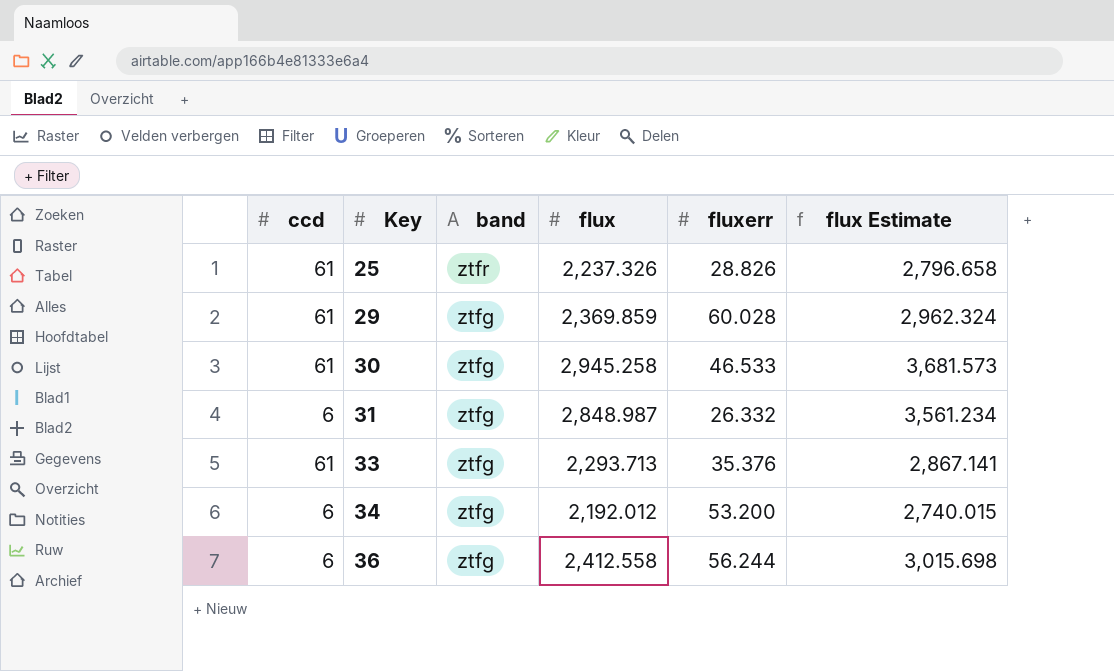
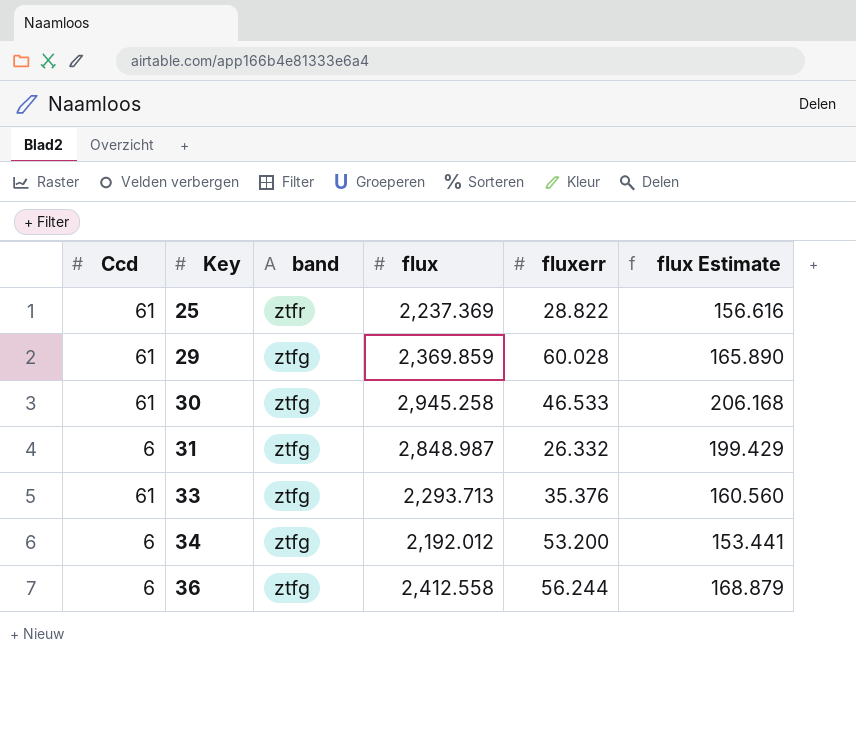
column name: ccd -> Ccd
column flux Estimate | formula: [flux] * 1.25 -> [flux] * 0.07
25 | flux: 2,237.326 -> 2,237.369
25 | fluxerr: 28.826 -> 28.822

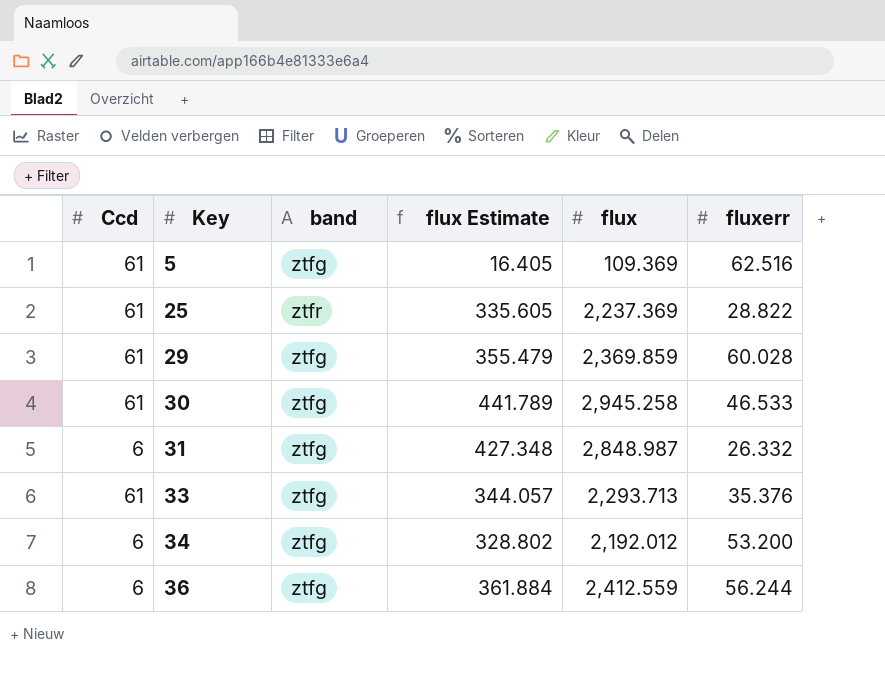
column flux Estimate | formula: [flux] * 0.07 -> [flux] * 0.15
column flux Estimate | position: 6 -> 4
row 5: none -> 61 | ztfg | 16.405 | 109.369 | 62.516
36 | flux: 2,412.558 -> 2,412.559

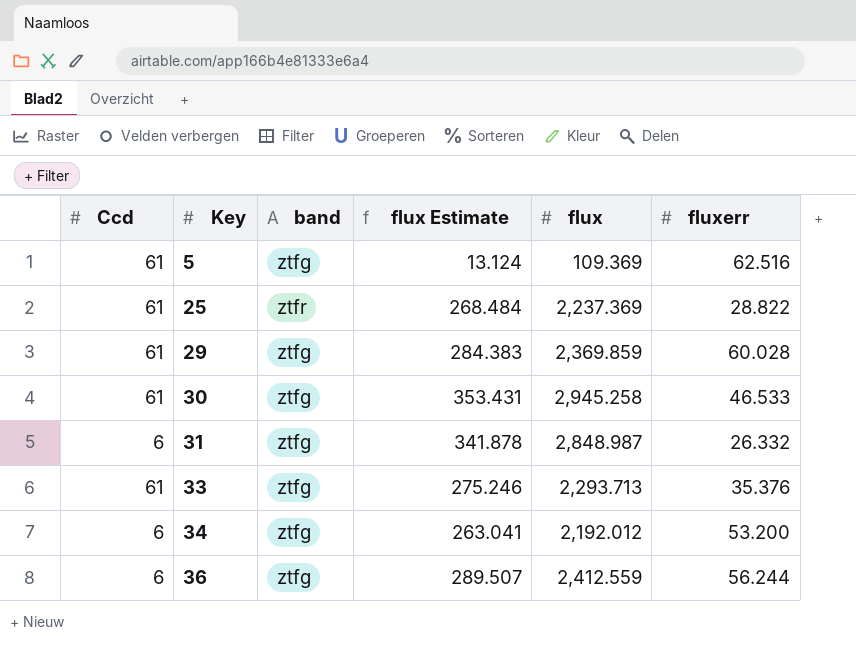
column flux Estimate | formula: [flux] * 0.15 -> [flux] * 0.12

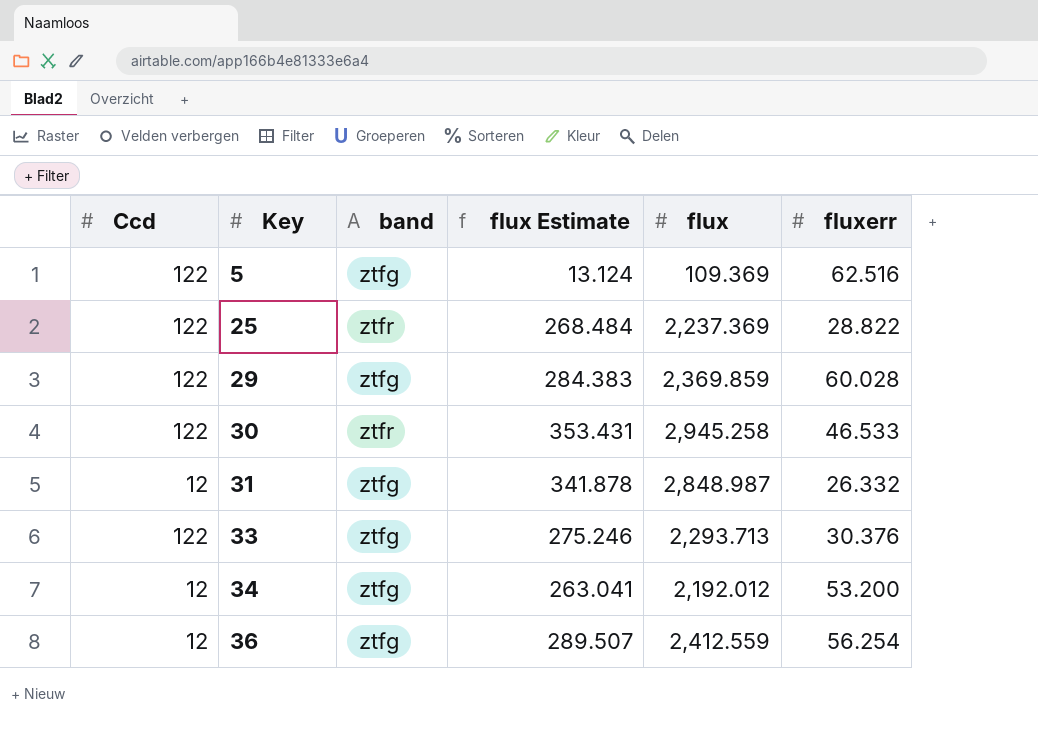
5 | Ccd: 61 -> 122
25 | Ccd: 61 -> 122
29 | Ccd: 61 -> 122
30 | Ccd: 61 -> 122
30 | band: ztfg -> ztfr
31 | Ccd: 6 -> 12
33 | Ccd: 61 -> 122
33 | fluxerr: 35.376 -> 30.376
34 | Ccd: 6 -> 12
36 | Ccd: 6 -> 12
36 | fluxerr: 56.244 -> 56.254

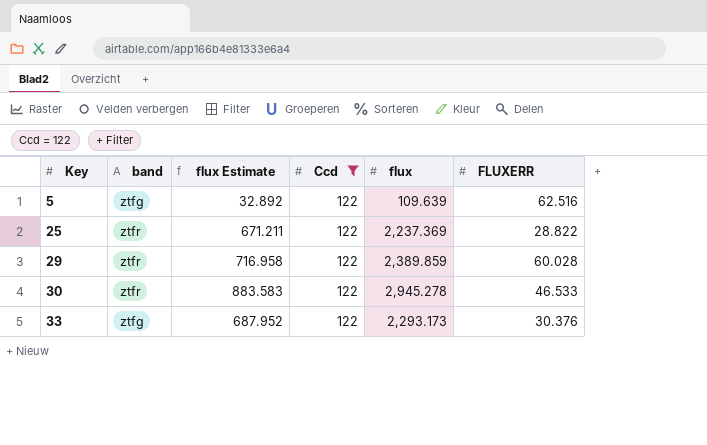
filter: none -> Ccd = 122
column flux Estimate | formula: [flux] * 0.12 -> [flux] * 0.3
column Ccd | position: 1 -> 4
column name: fluxerr -> FLUXERR
5 | flux: 109.369 -> 109.639
29 | band: ztfg -> ztfr
29 | flux: 2,369.859 -> 2,389.859
30 | flux: 2,945.258 -> 2,945.278
33 | flux: 2,293.713 -> 2,293.173

